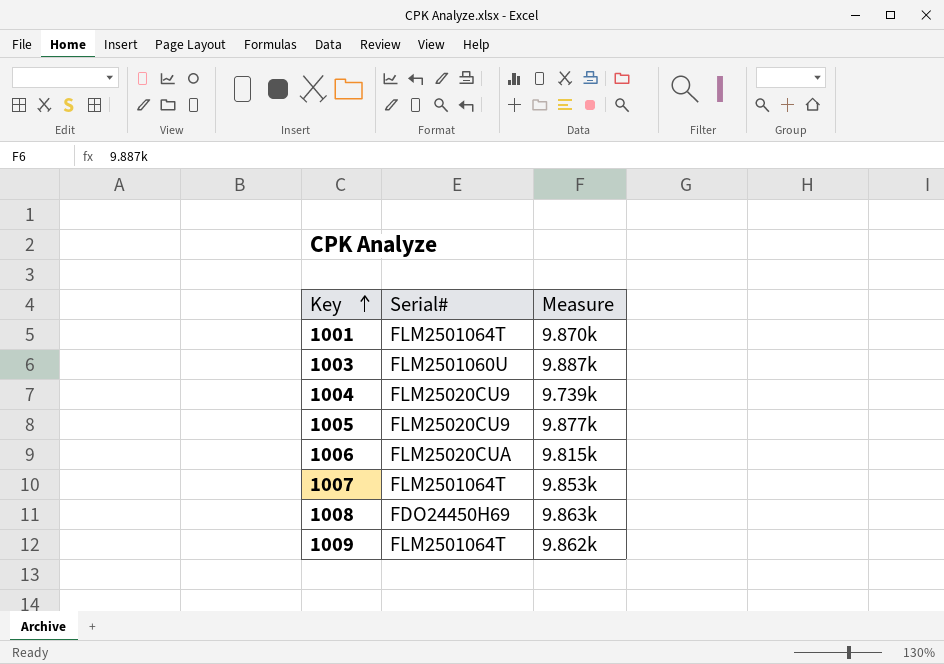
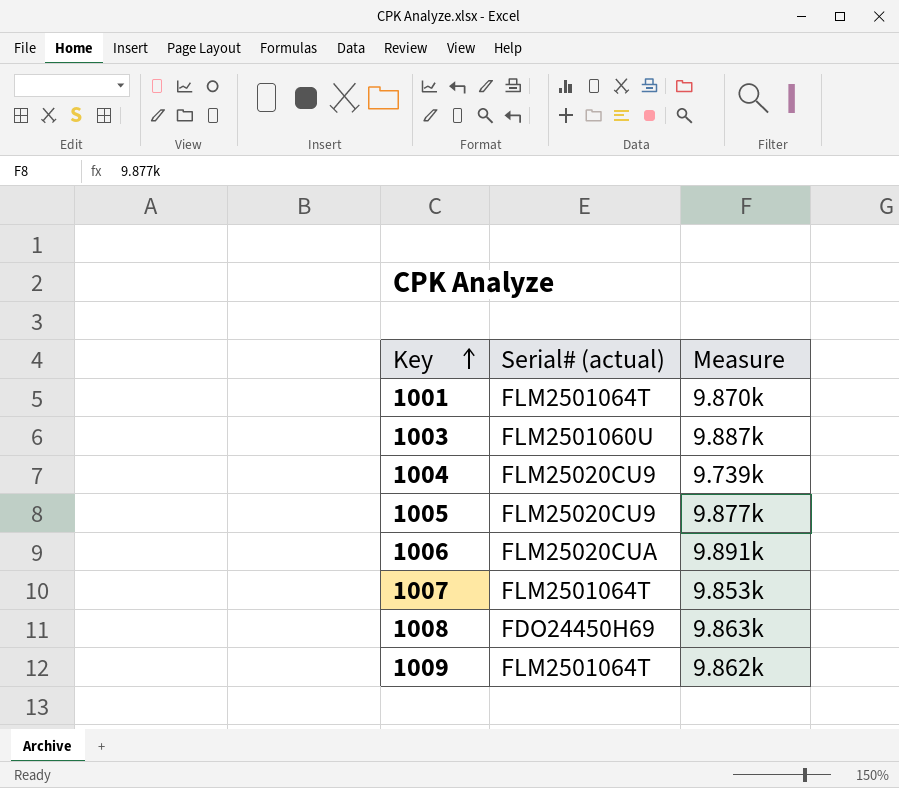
column name: Serial# -> Serial# (actual)
1006 | Measure: 9.815k -> 9.891k

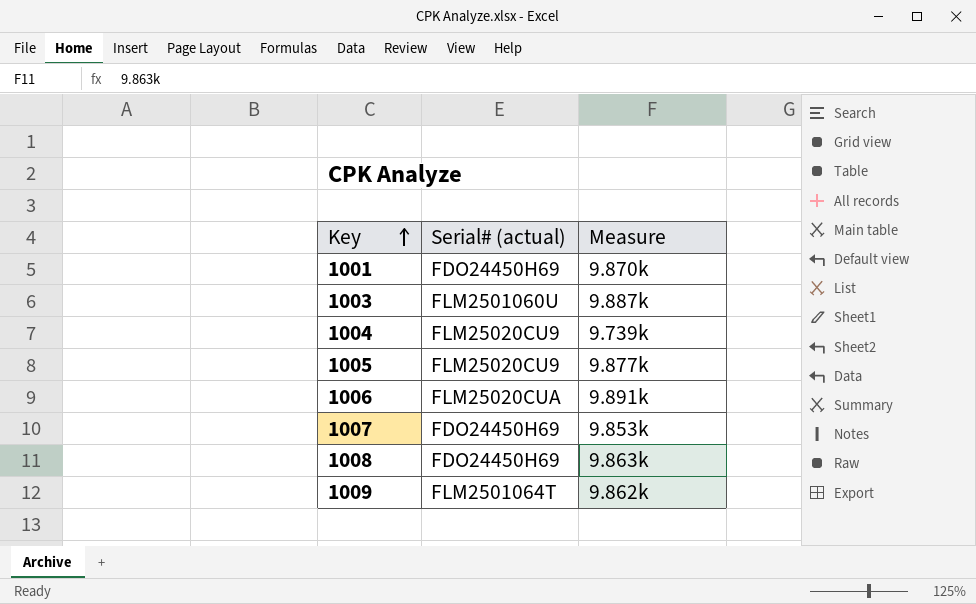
1001 | Serial# (actual): FLM2501064T -> FDO24450H69
1007 | Serial# (actual): FLM2501064T -> FDO24450H69

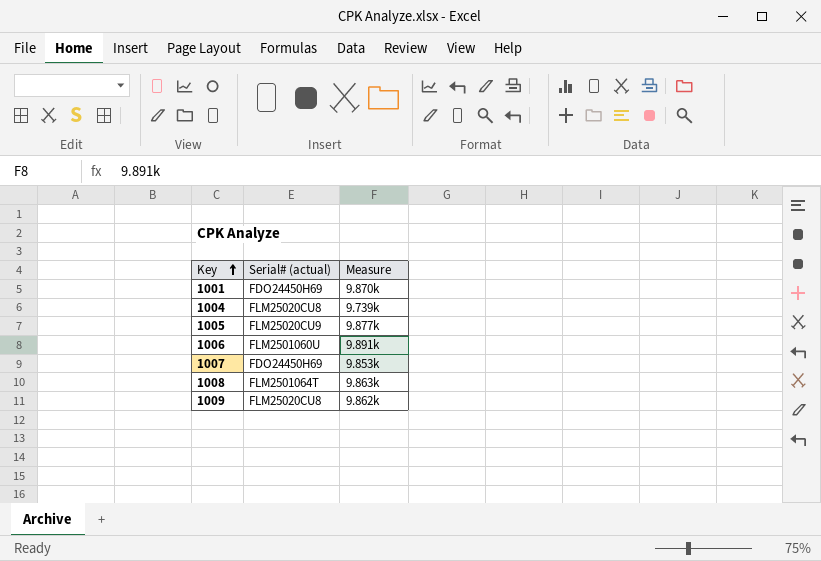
row 1003: FLM2501060U | 9.887k -> none
1004 | Serial# (actual): FLM25020CU9 -> FLM25020CU8
1006 | Serial# (actual): FLM25020CUA -> FLM2501060U
1008 | Serial# (actual): FDO24450H69 -> FLM2501064T
1009 | Serial# (actual): FLM2501064T -> FLM25020CU8

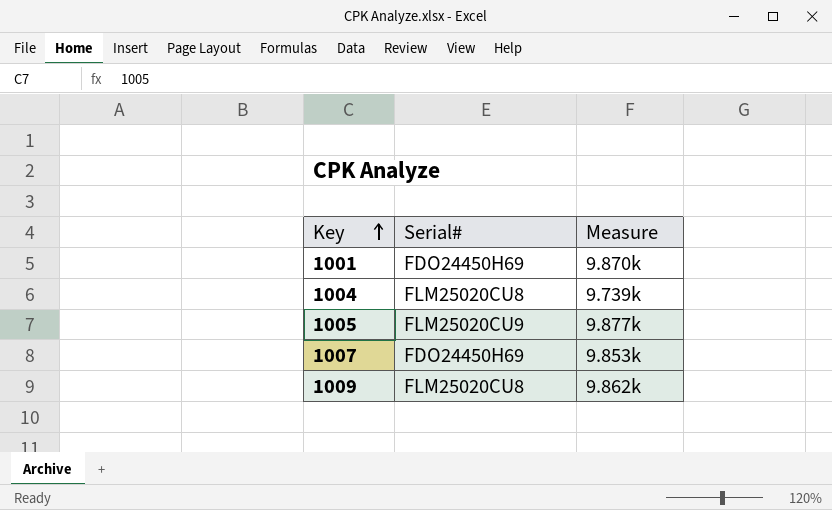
column name: Serial# (actual) -> Serial#
row 1006: FLM2501060U | 9.891k -> none
row 1008: FLM2501064T | 9.863k -> none

